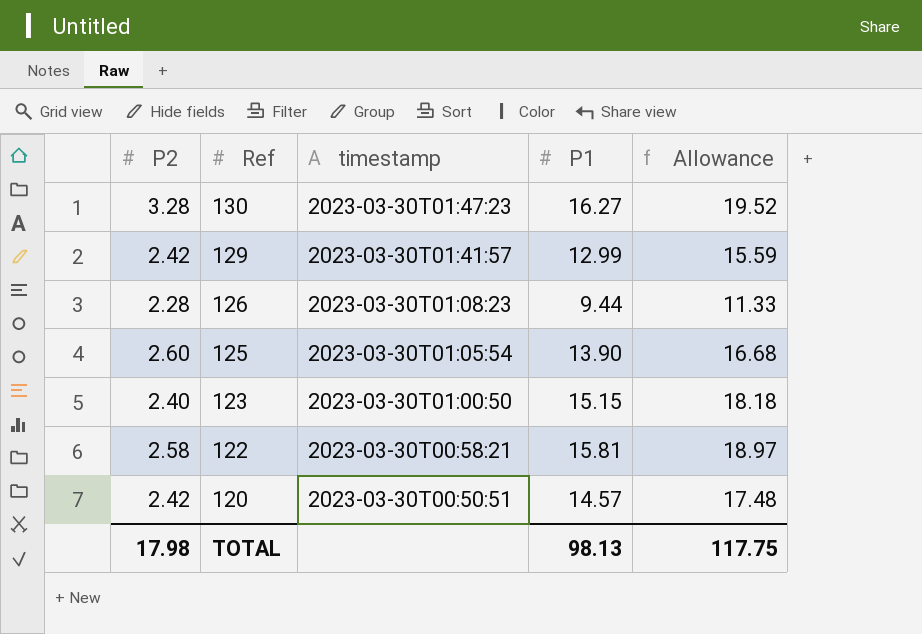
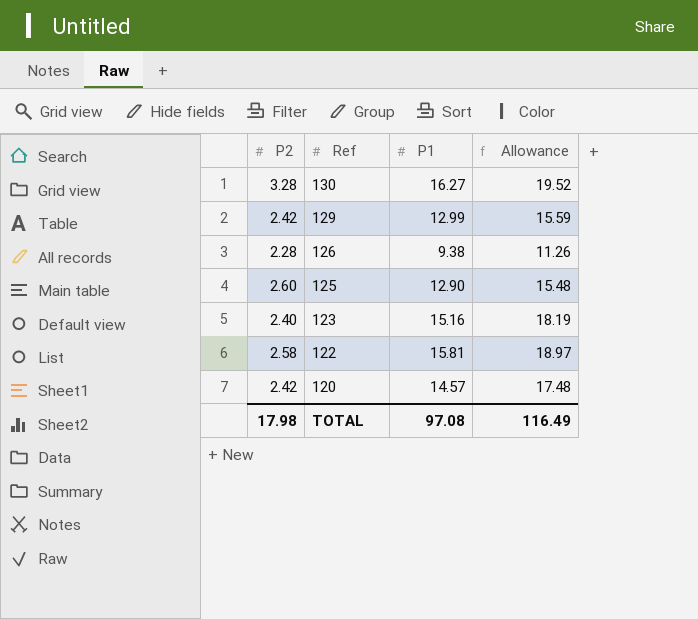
column timestamp | position: 3 -> none
126 | P1: 9.44 -> 9.38
126 | Allowance: 11.33 -> 11.26
125 | P1: 13.90 -> 12.90
125 | Allowance: 16.68 -> 15.48
123 | P1: 15.15 -> 15.16
123 | Allowance: 18.18 -> 18.19
TOTAL | P1: 98.13 -> 97.08
TOTAL | Allowance: 117.75 -> 116.49

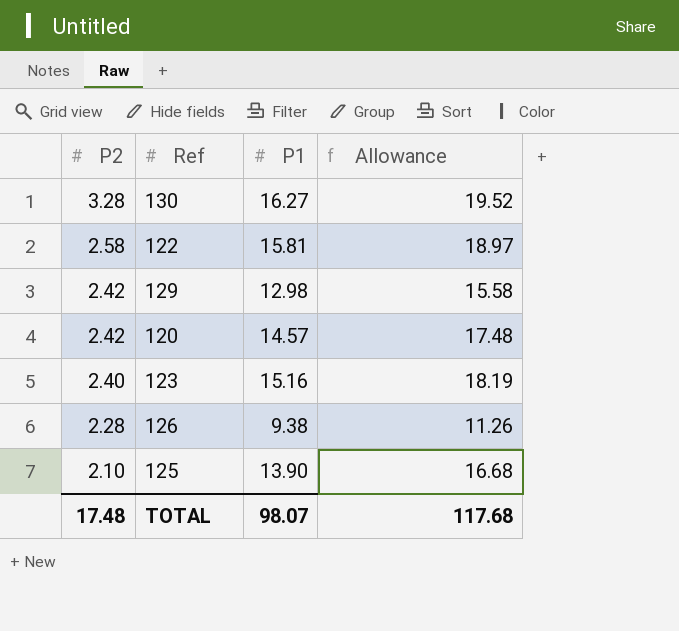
row order: Ref descending -> P2 descending
129 | P1: 12.99 -> 12.98
129 | Allowance: 15.59 -> 15.58
125 | P2: 2.60 -> 2.10
125 | P1: 12.90 -> 13.90
125 | Allowance: 15.48 -> 16.68
TOTAL | P2: 17.98 -> 17.48
TOTAL | P1: 97.08 -> 98.07
TOTAL | Allowance: 116.49 -> 117.68

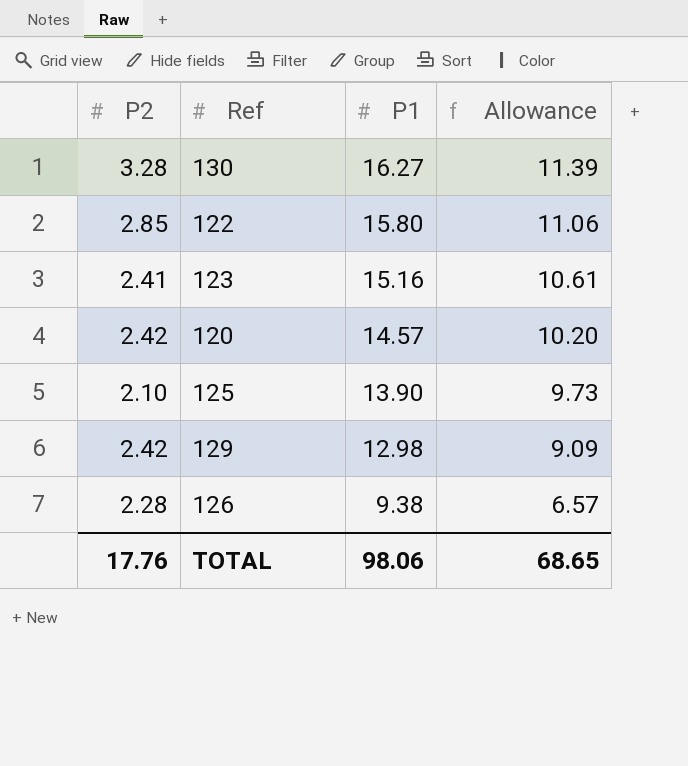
row order: P2 descending -> P1 descending
column Allowance | formula: [P1] * 1.2 -> [P1] * 0.7
122 | P2: 2.58 -> 2.85
122 | P1: 15.81 -> 15.80
123 | P2: 2.40 -> 2.41
TOTAL | P2: 17.48 -> 17.76
TOTAL | P1: 98.07 -> 98.06
TOTAL | Allowance: 117.68 -> 68.65

